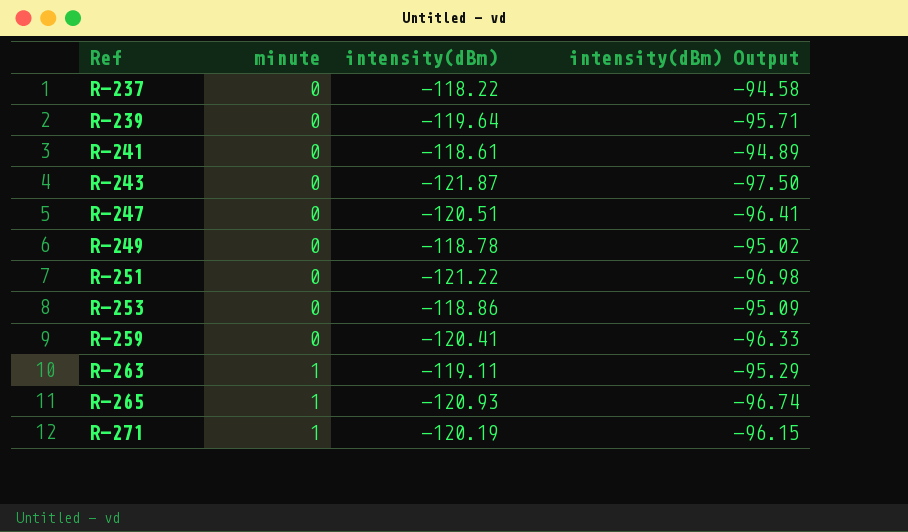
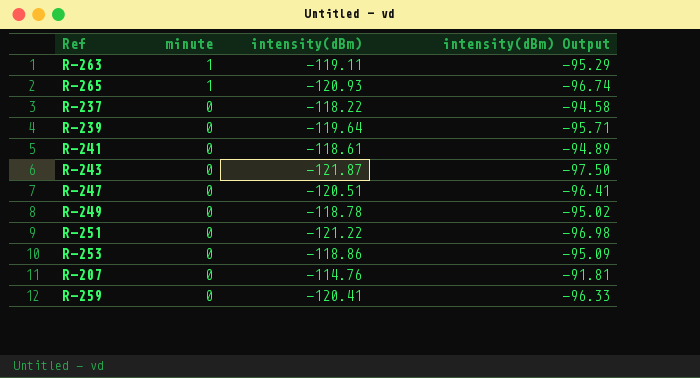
row order: Ref ascending -> minute descending
row R-271: 1 | -120.19 | -96.15 -> none
row R-207: none -> 0 | -114.76 | -91.81

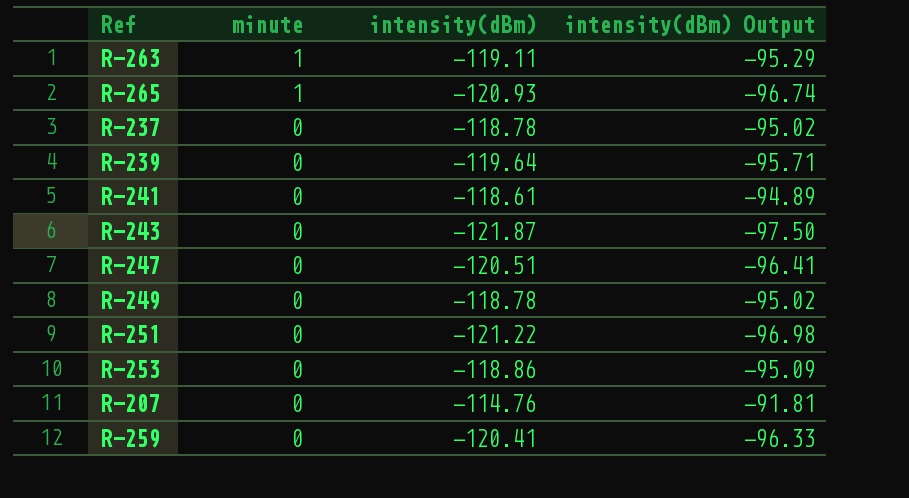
R-237 | intensity(dBm): -118.22 -> -118.78
R-237 | intensity(dBm) Output: -94.58 -> -95.02

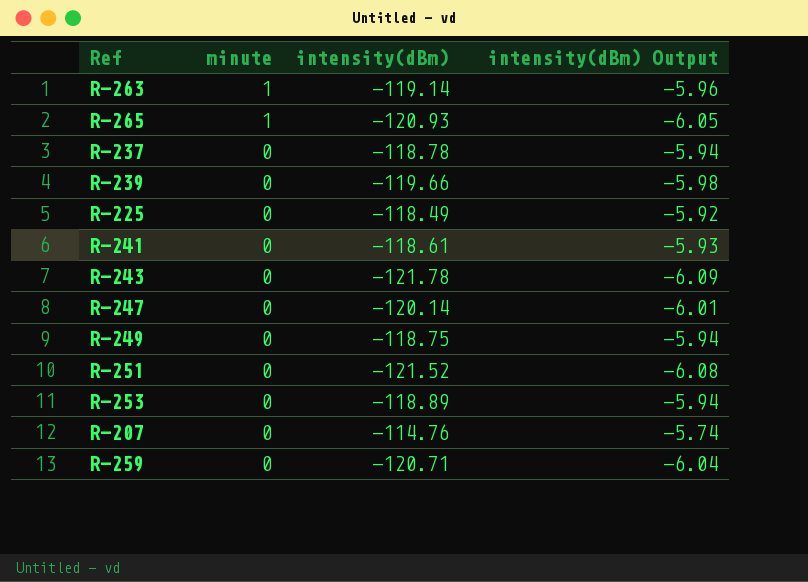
column intensity(dBm) Output | formula: [intensity(dBm)] * 0.8 -> [intensity(dBm)] * 0.05
R-263 | intensity(dBm): -119.11 -> -119.14
R-239 | intensity(dBm): -119.64 -> -119.66
row R-225: none -> 0 | -118.49 | -5.92
R-243 | intensity(dBm): -121.87 -> -121.78
R-247 | intensity(dBm): -120.51 -> -120.14
R-249 | intensity(dBm): -118.78 -> -118.75
R-251 | intensity(dBm): -121.22 -> -121.52
R-253 | intensity(dBm): -118.86 -> -118.89
R-259 | intensity(dBm): -120.41 -> -120.71

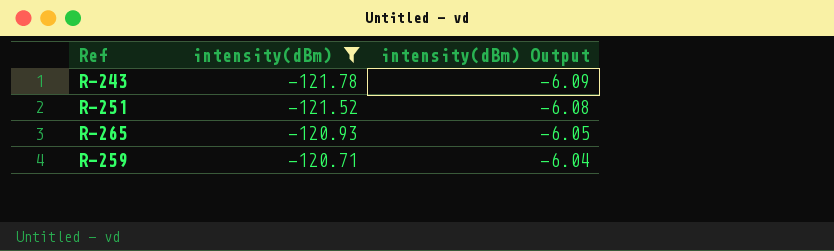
filter: none -> intensity(dBm) <= -120.71
row order: minute descending -> intensity(dBm) ascending
column minute | position: 2 -> none

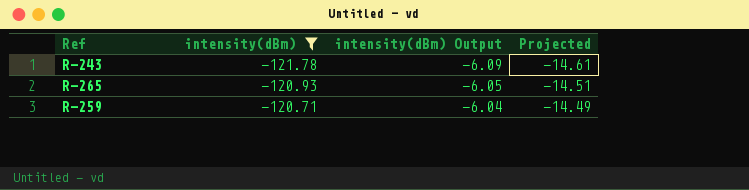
column Projected | formula: none -> [intensity(dBm)] * 0.12
row R-251: -121.52 | -6.08 -> none

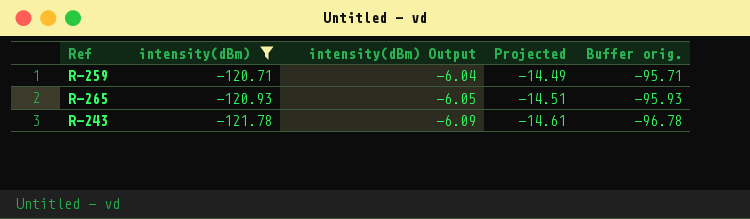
row order: intensity(dBm) ascending -> intensity(dBm) descending
column Buffer orig. | formula: none -> [intensity(dBm)] + 25

